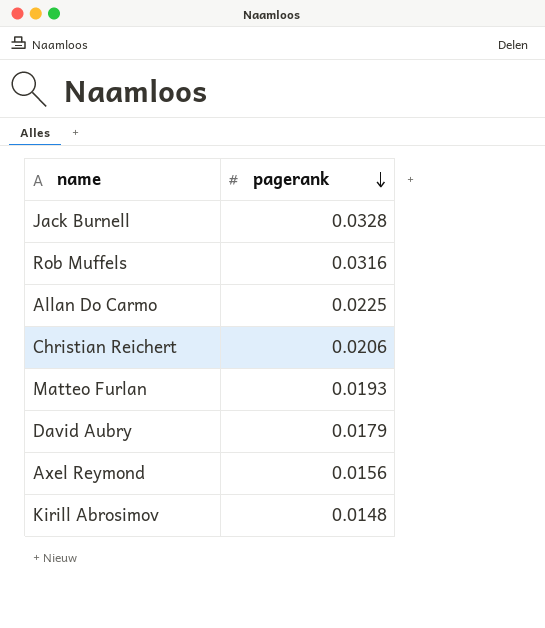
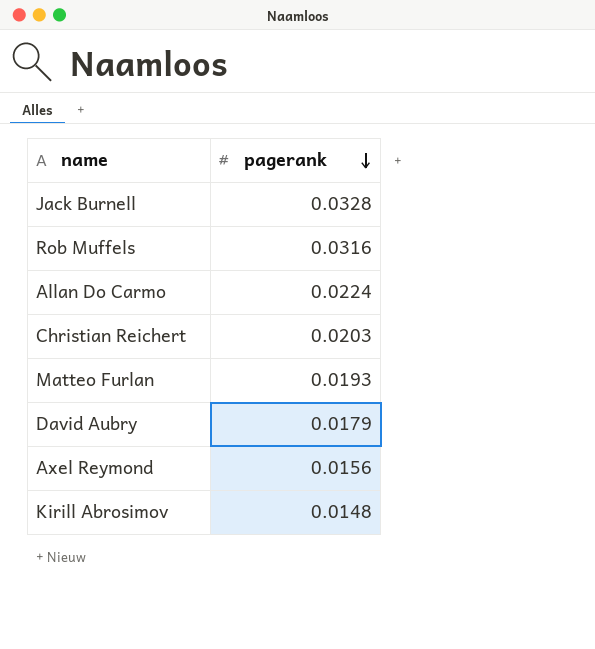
Allan Do Carmo | pagerank: 0.0225 -> 0.0224
Christian Reichert | pagerank: 0.0206 -> 0.0203

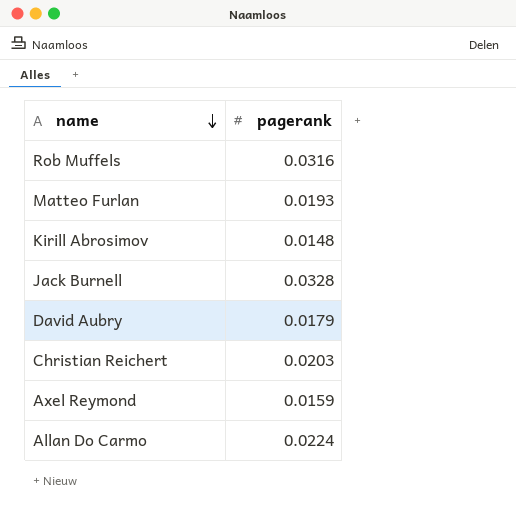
row order: pagerank descending -> name descending
Axel Reymond | pagerank: 0.0156 -> 0.0159

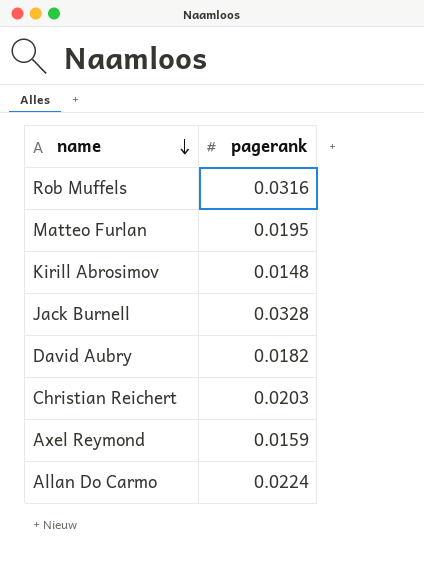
Matteo Furlan | pagerank: 0.0193 -> 0.0195
David Aubry | pagerank: 0.0179 -> 0.0182

